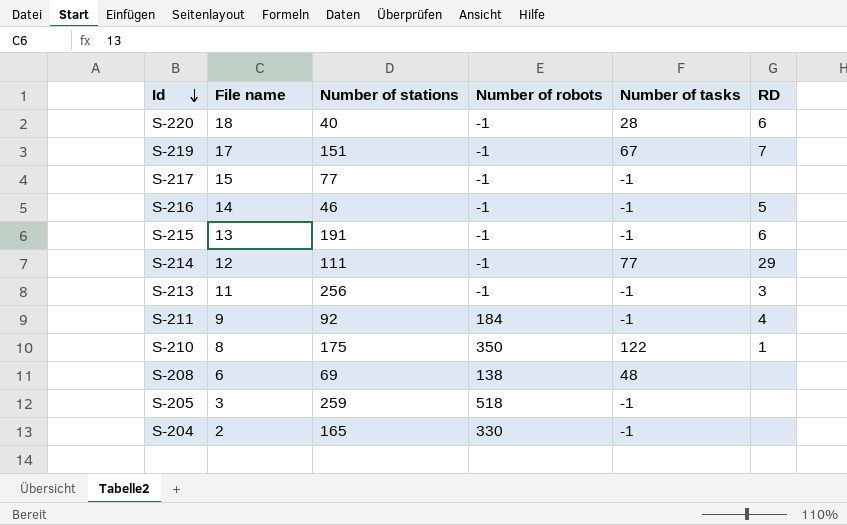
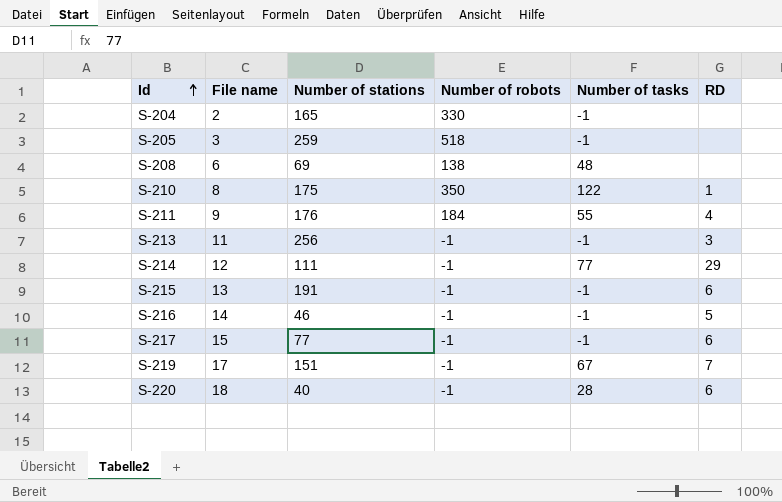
row order: Id descending -> Id ascending
S-211 | Number of stations: 92 -> 176
S-211 | Number of tasks: -1 -> 55
S-217 | RD: none -> 6

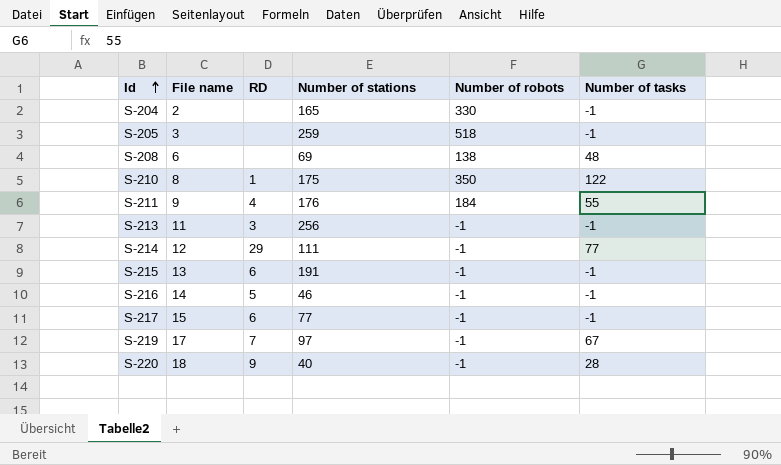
column RD | position: 6 -> 3
S-219 | Number of stations: 151 -> 97
S-220 | RD: 6 -> 9

